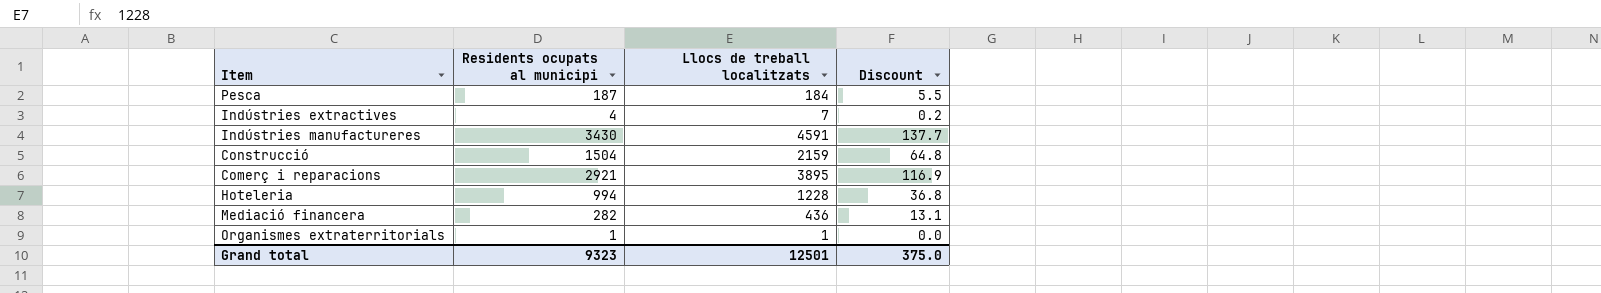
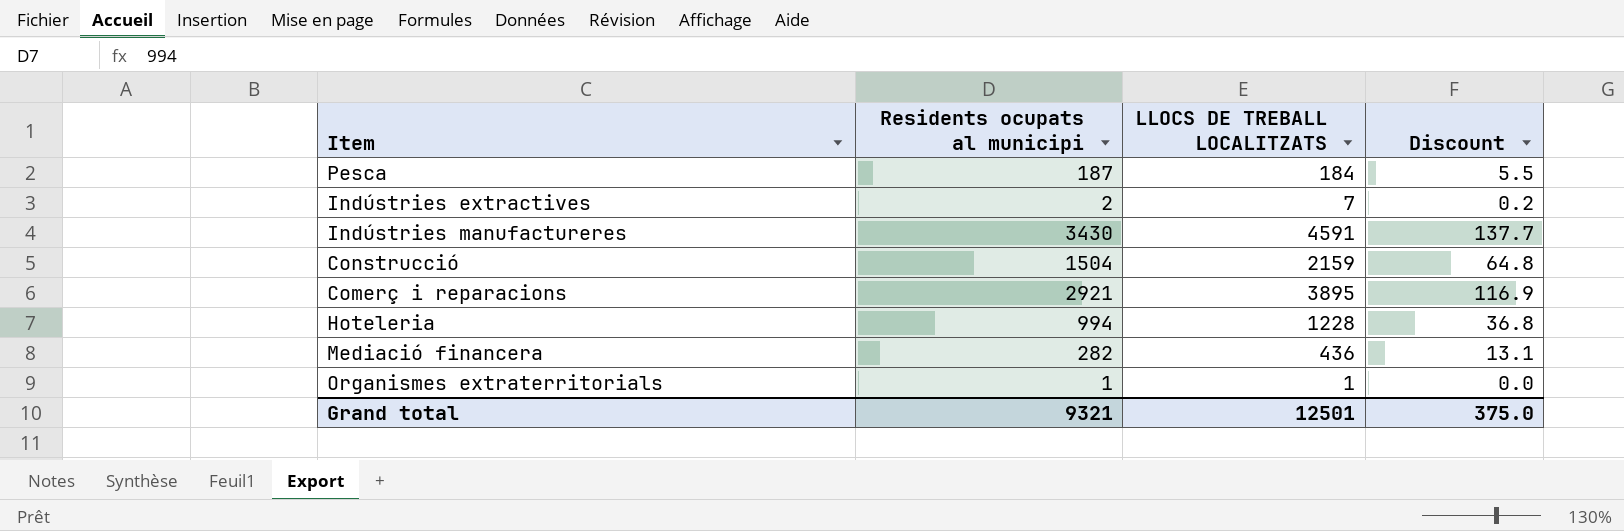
column name: Llocs de treball localitzats -> LLOCS DE TREBALL LOCALITZATS
Indústries extractives | Residents ocupats al municipi: 4 -> 2
Grand total | Residents ocupats al municipi: 9323 -> 9321

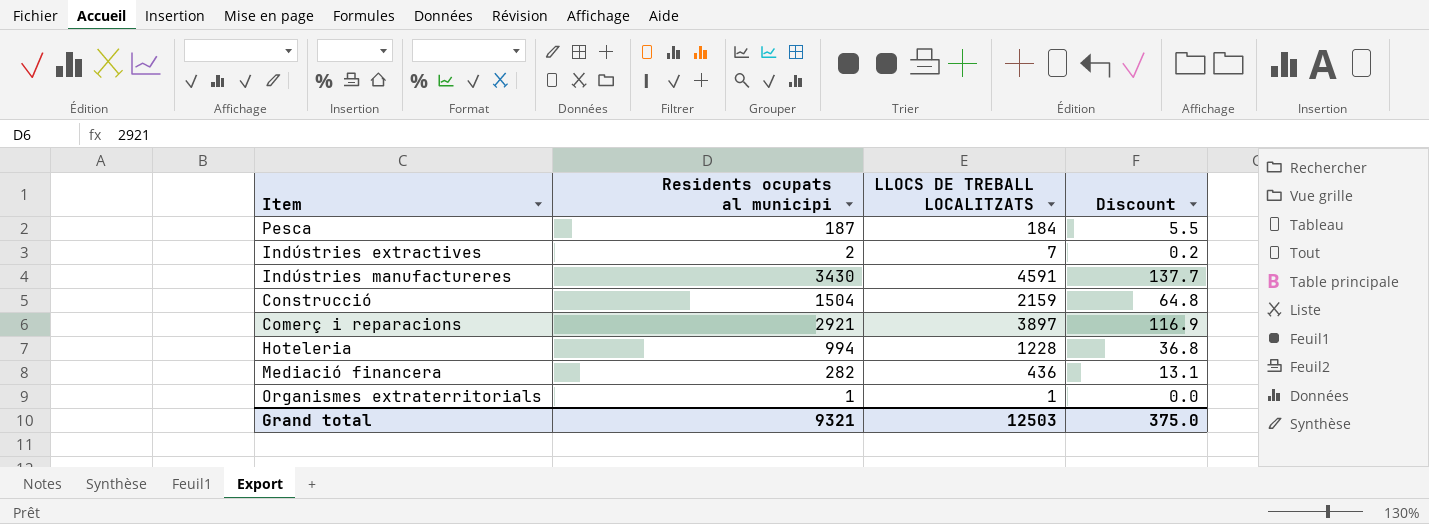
Comerç i reparacions | LLOCS DE TREBALL LOCALITZATS: 3895 -> 3897
Grand total | LLOCS DE TREBALL LOCALITZATS: 12501 -> 12503

